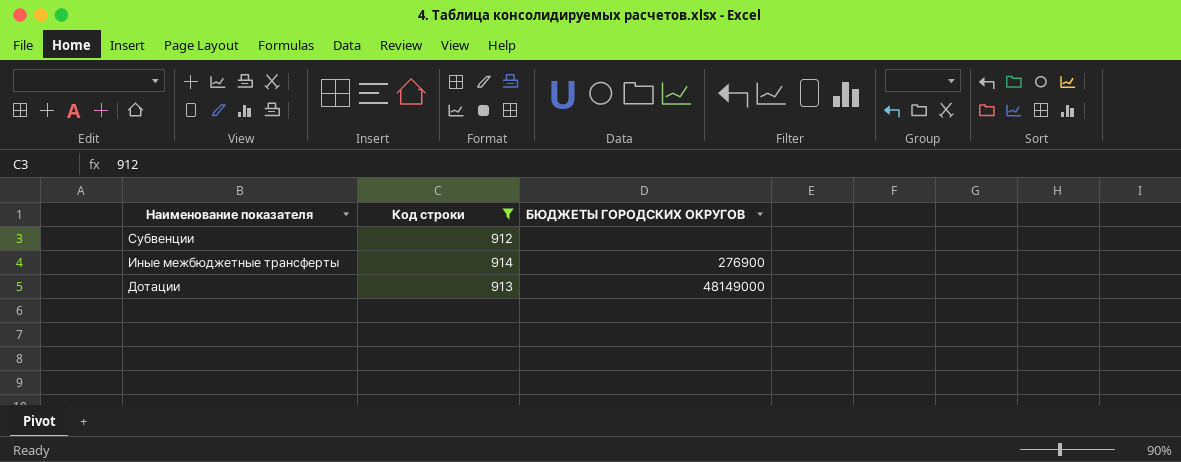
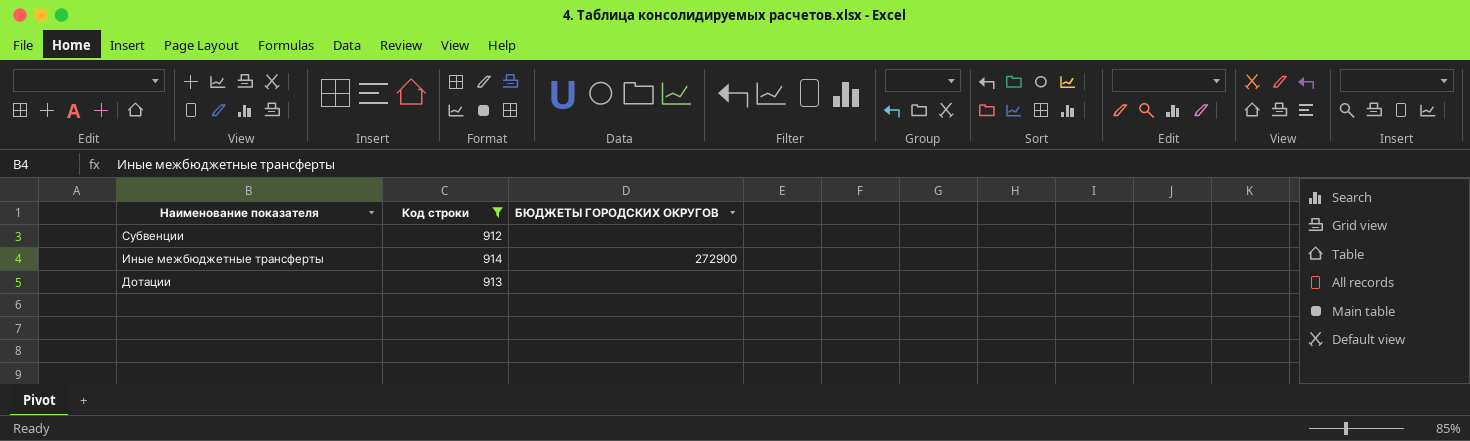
Иные межбюджетные трансферты | БЮДЖЕТЫ ГОРОДСКИХ ОКРУГОВ: 276900 -> 272900
Дотации | БЮДЖЕТЫ ГОРОДСКИХ ОКРУГОВ: 48149000 -> none

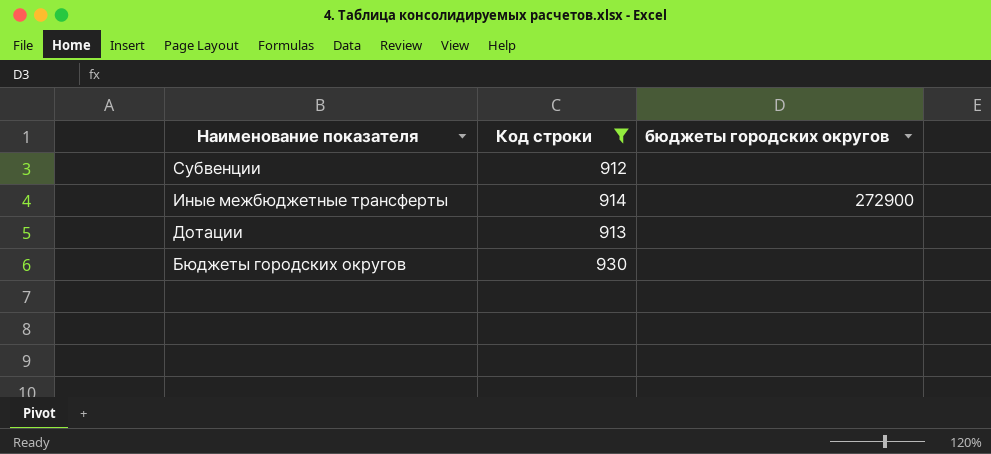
column name: БЮДЖЕТЫ ГОРОДСКИХ ОКРУГОВ -> бюджеты городских округов
row Бюджеты городских округов: none -> 930 | none

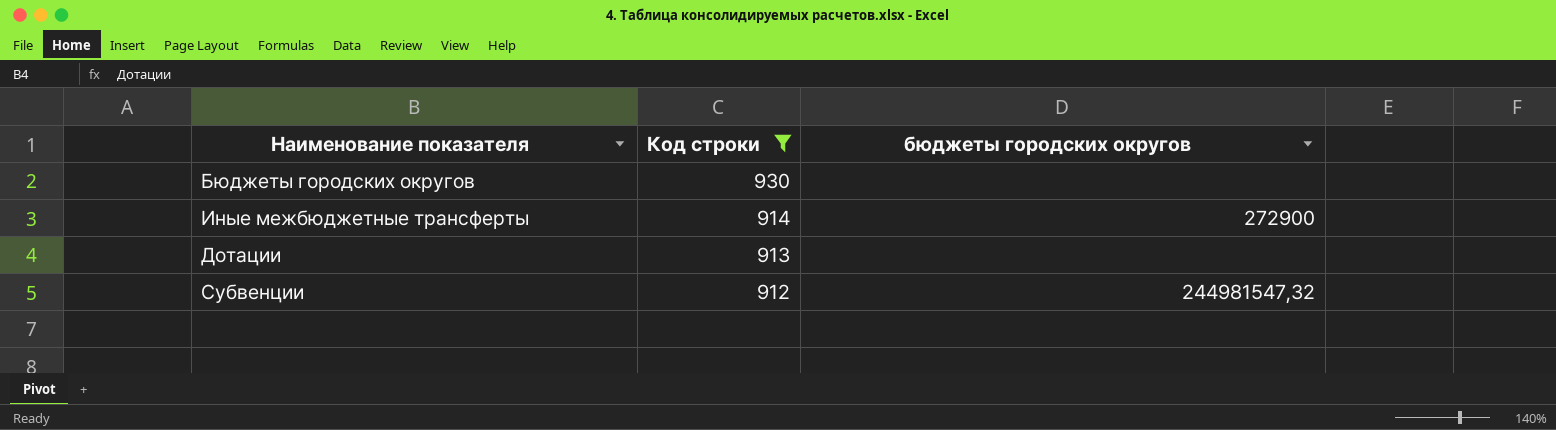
row order: Наименование показателя descending -> Код строки descending
Субвенции | бюджеты городских округов: none -> 244981547,32

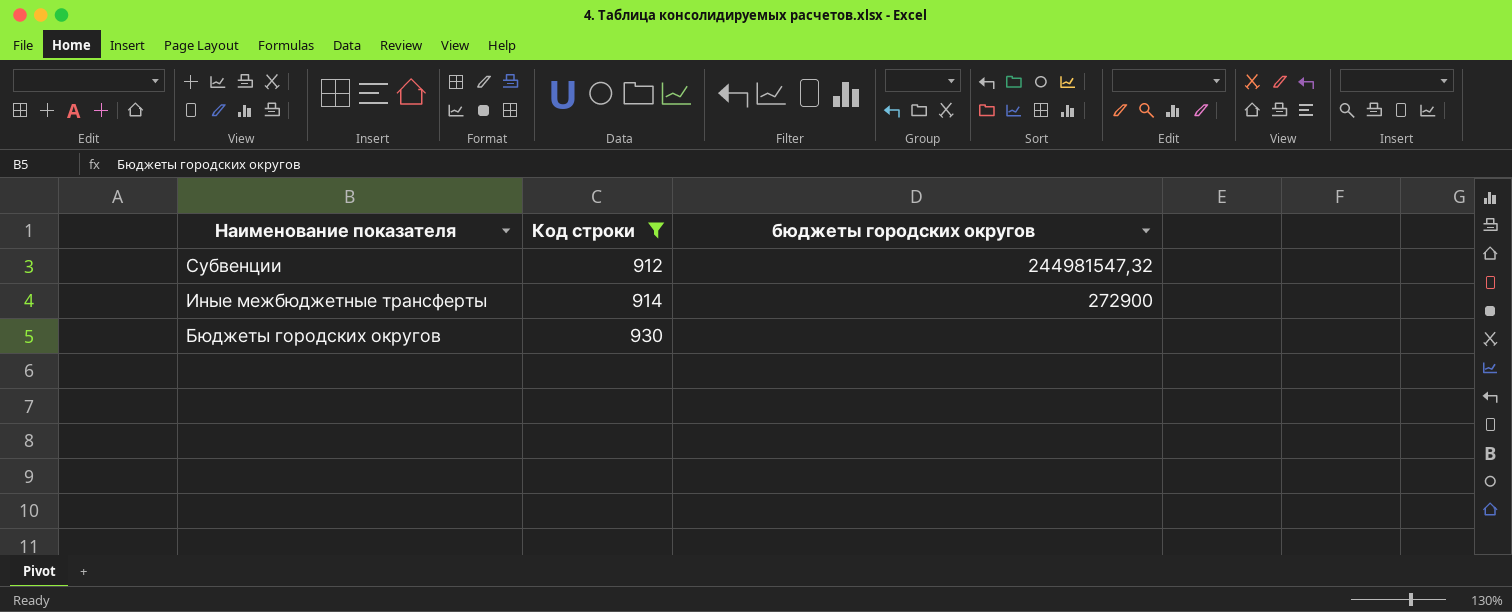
row order: Код строки descending -> Наименование показателя descending
row Дотации: 913 | none -> none

